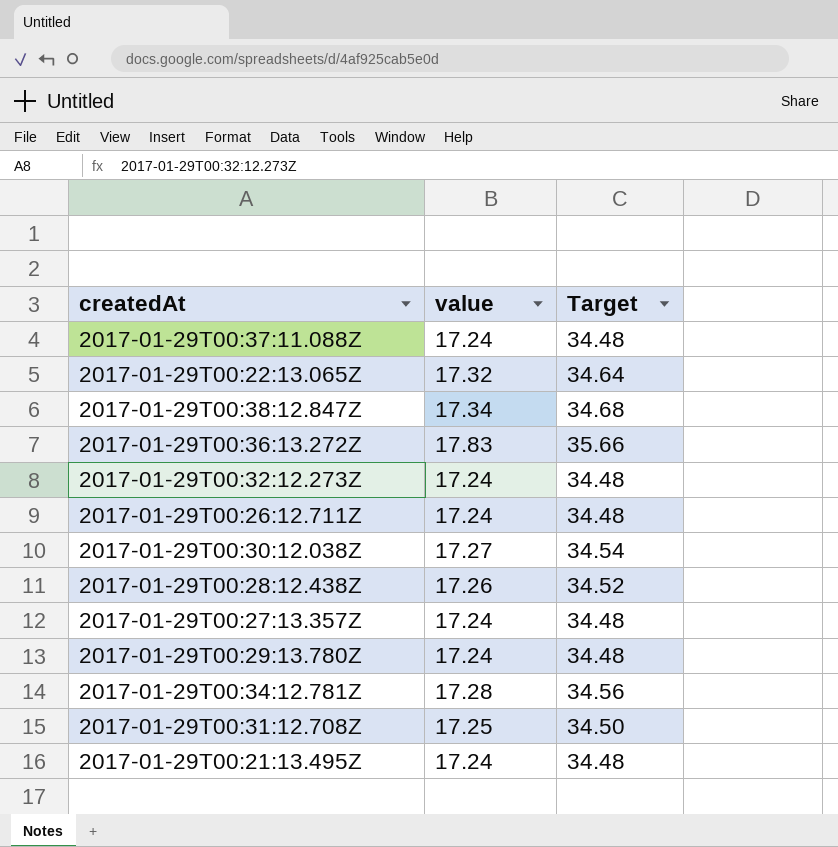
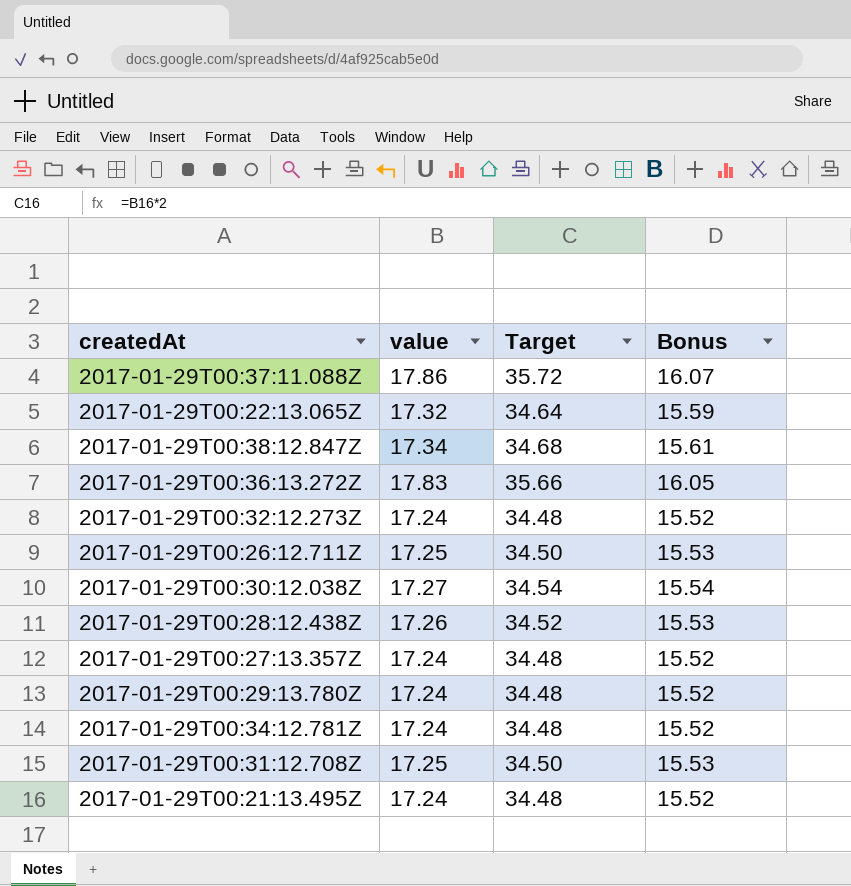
column Bonus | formula: none -> [value] * 0.9
2017-01-29T00:37:11.088Z | value: 17.24 -> 17.86
2017-01-29T00:37:11.088Z | Target: 34.48 -> 35.72
2017-01-29T00:26:12.711Z | value: 17.24 -> 17.25
2017-01-29T00:26:12.711Z | Target: 34.48 -> 34.50
2017-01-29T00:34:12.781Z | value: 17.28 -> 17.24
2017-01-29T00:34:12.781Z | Target: 34.56 -> 34.48

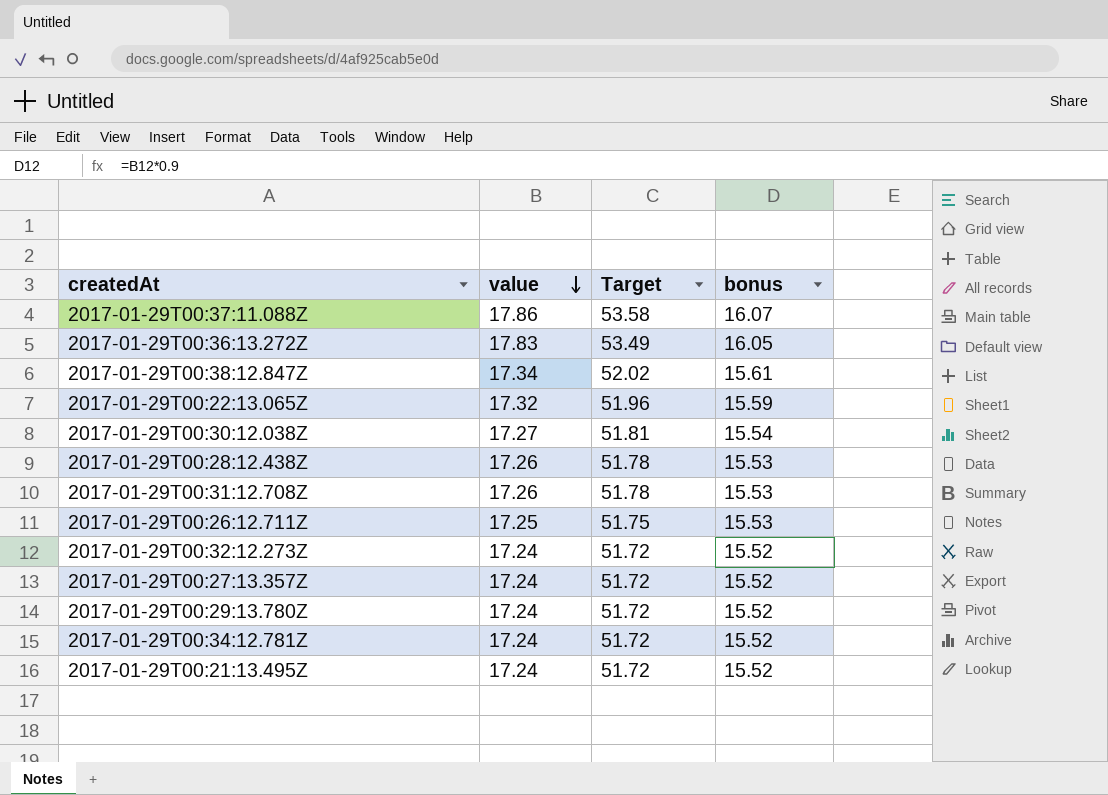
row order: none -> value descending
column Target | formula: [value] * 2 -> [value] * 3
column name: Bonus -> bonus
2017-01-29T00:31:12.708Z | value: 17.25 -> 17.26

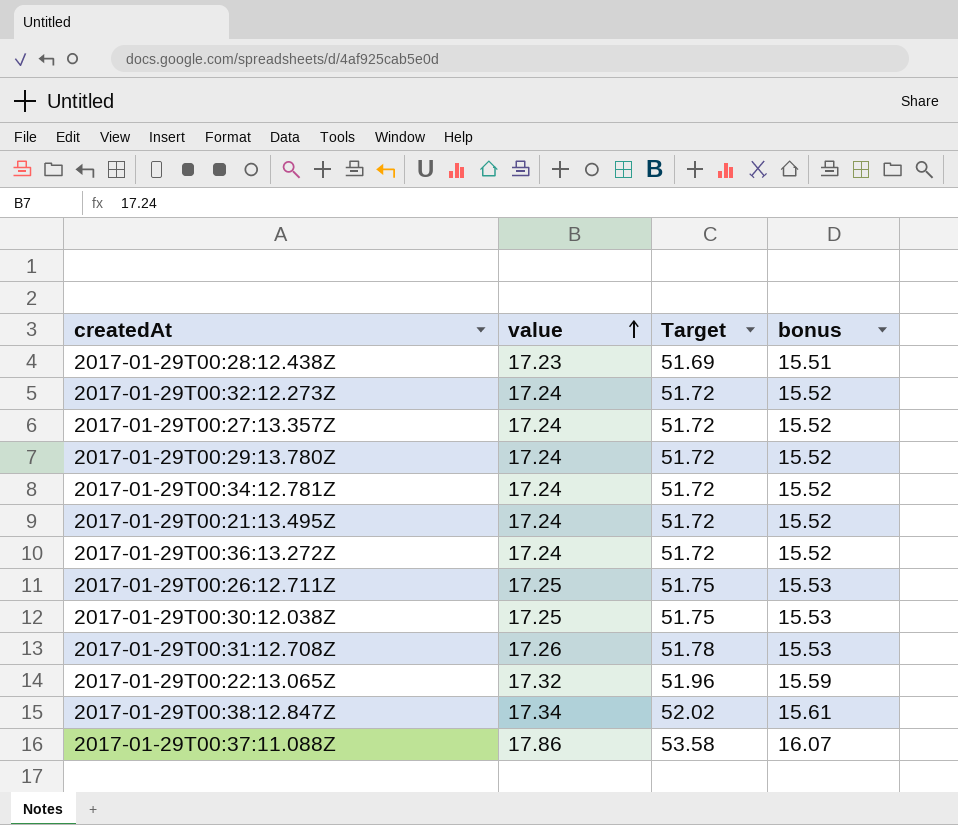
row order: value descending -> value ascending
2017-01-29T00:28:12.438Z | value: 17.26 -> 17.23
2017-01-29T00:28:12.438Z | Target: 51.78 -> 51.69
2017-01-29T00:28:12.438Z | bonus: 15.53 -> 15.51
2017-01-29T00:36:13.272Z | value: 17.83 -> 17.24
2017-01-29T00:36:13.272Z | Target: 53.49 -> 51.72
2017-01-29T00:36:13.272Z | bonus: 16.05 -> 15.52
2017-01-29T00:30:12.038Z | value: 17.27 -> 17.25
2017-01-29T00:30:12.038Z | Target: 51.81 -> 51.75
2017-01-29T00:30:12.038Z | bonus: 15.54 -> 15.53

